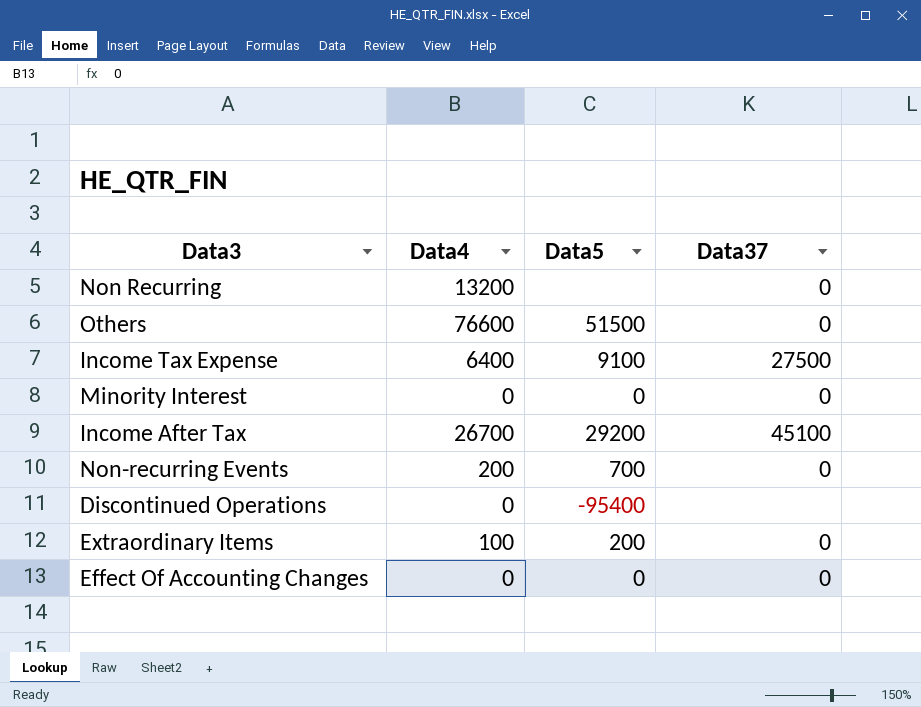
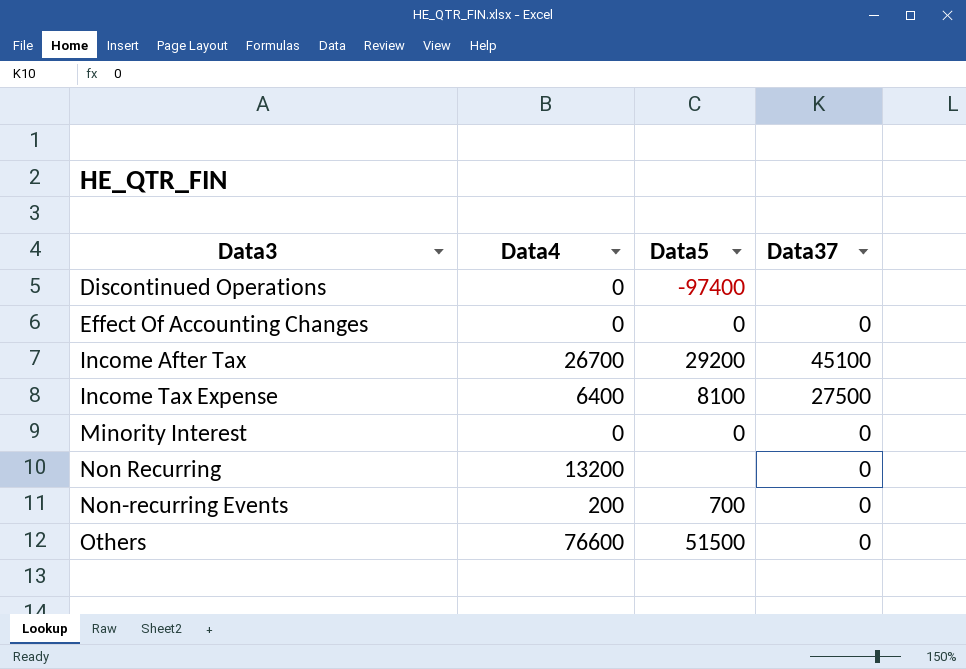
row order: none -> Data3 ascending
row Extraordinary Items: 100 | 200 | 0 -> none
Discontinued Operations | Data5: -95400 -> -97400
Income Tax Expense | Data5: 9100 -> 8100

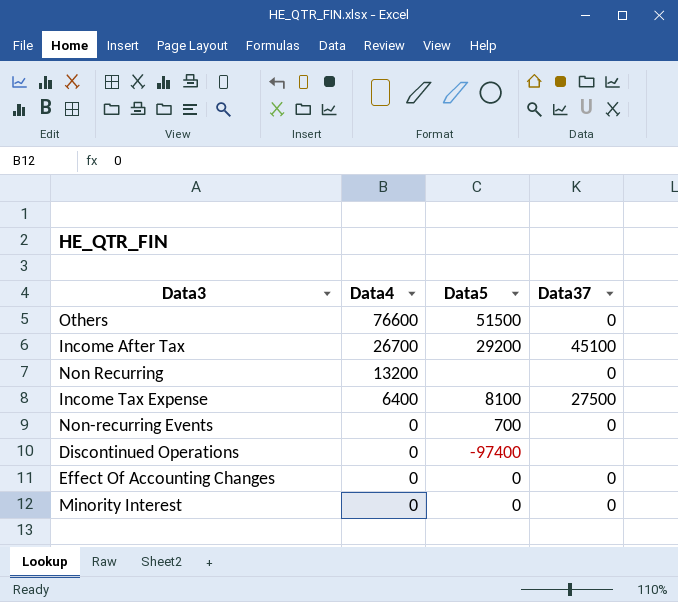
row order: Data3 ascending -> Data4 descending
Non-recurring Events | Data4: 200 -> 0

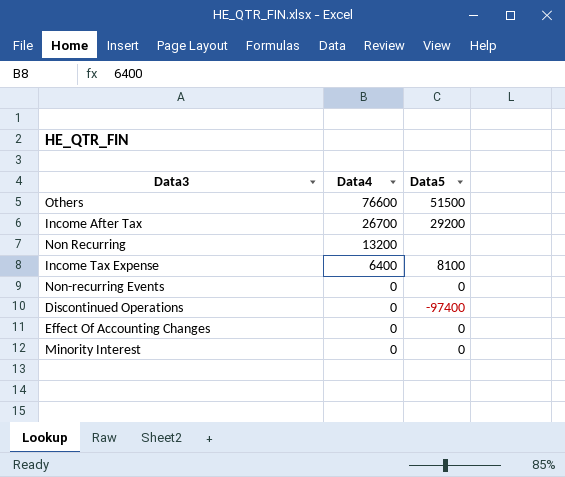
column Data37 | position: 4 -> none
Non-recurring Events | Data5: 700 -> 0

